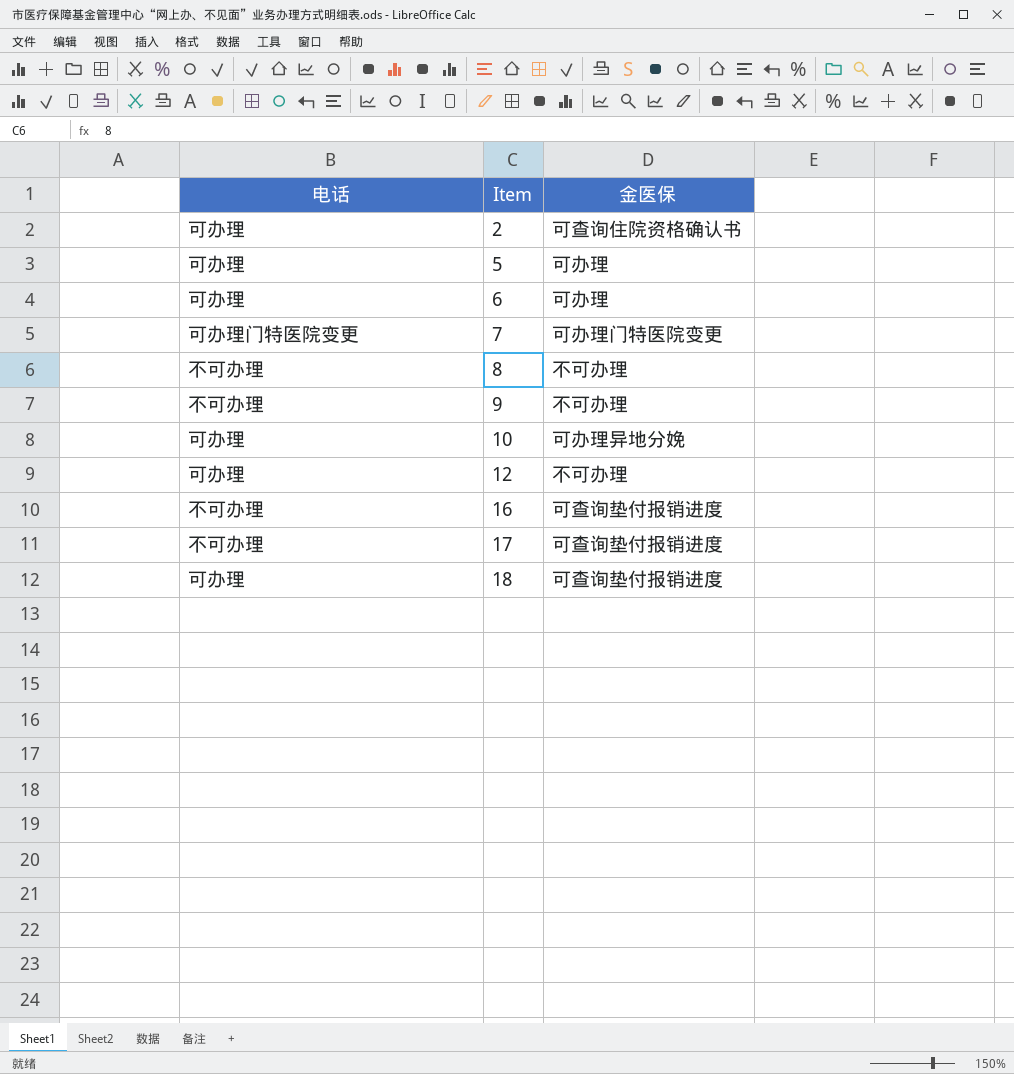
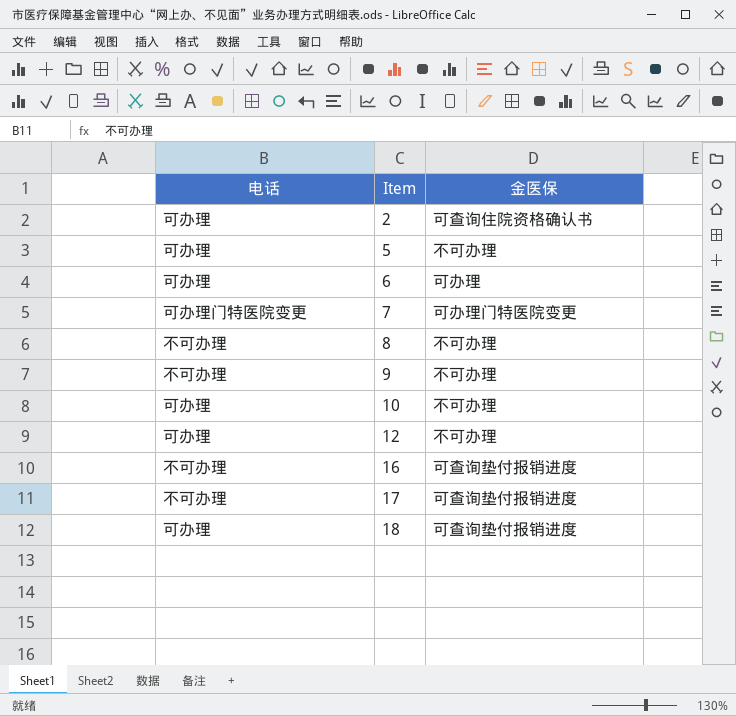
5 | 金医保: 可办理 -> 不可办理
10 | 金医保: 可办理异地分娩 -> 不可办理

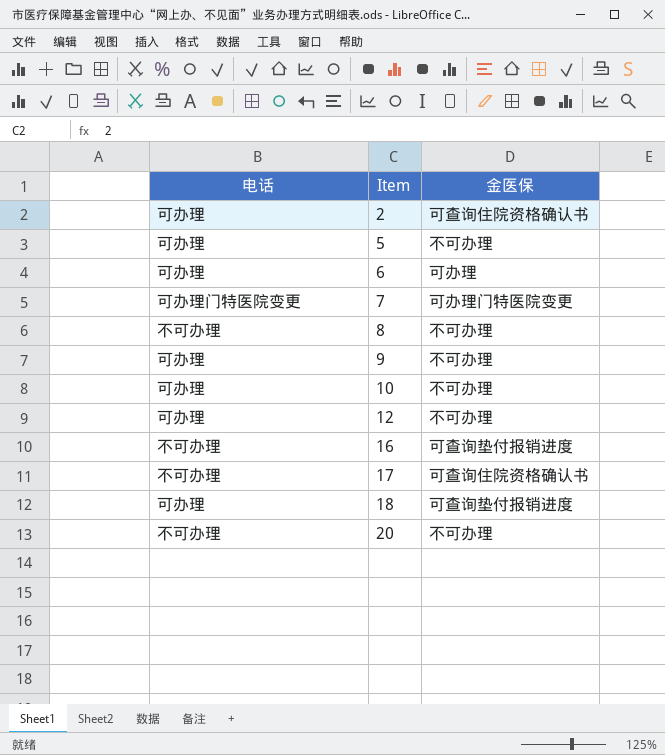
9 | 电话: 不可办理 -> 可办理
17 | 金医保: 可查询垫付报销进度 -> 可查询住院资格确认书
row 20: none -> 不可办理 | 不可办理

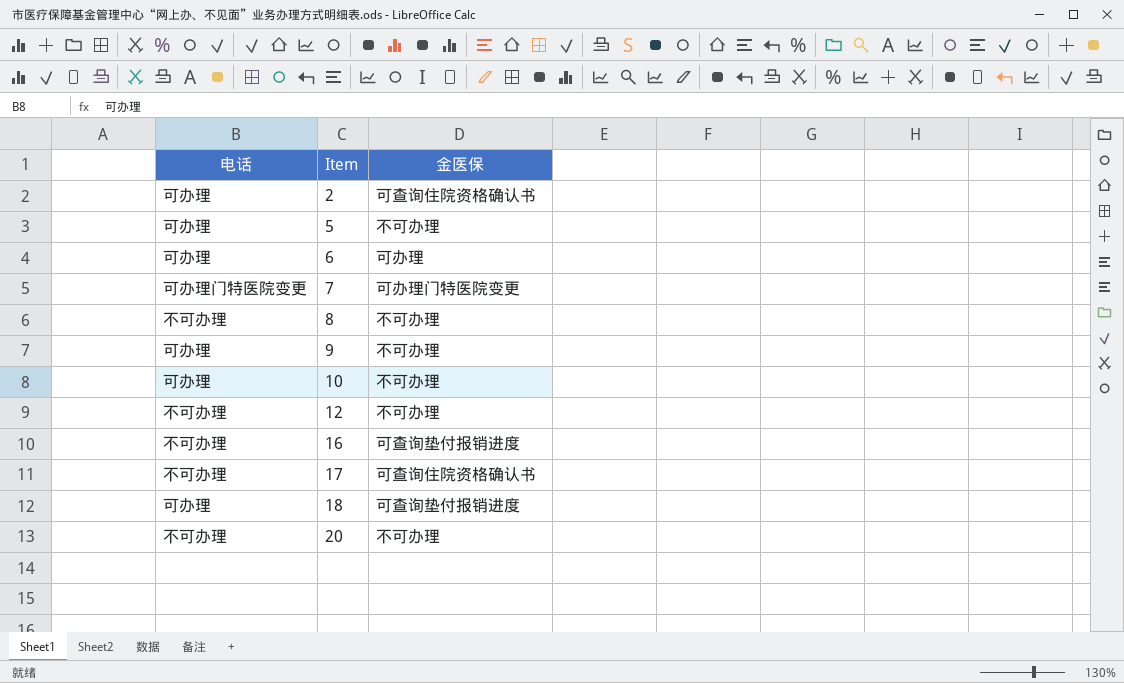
12 | 电话: 可办理 -> 不可办理

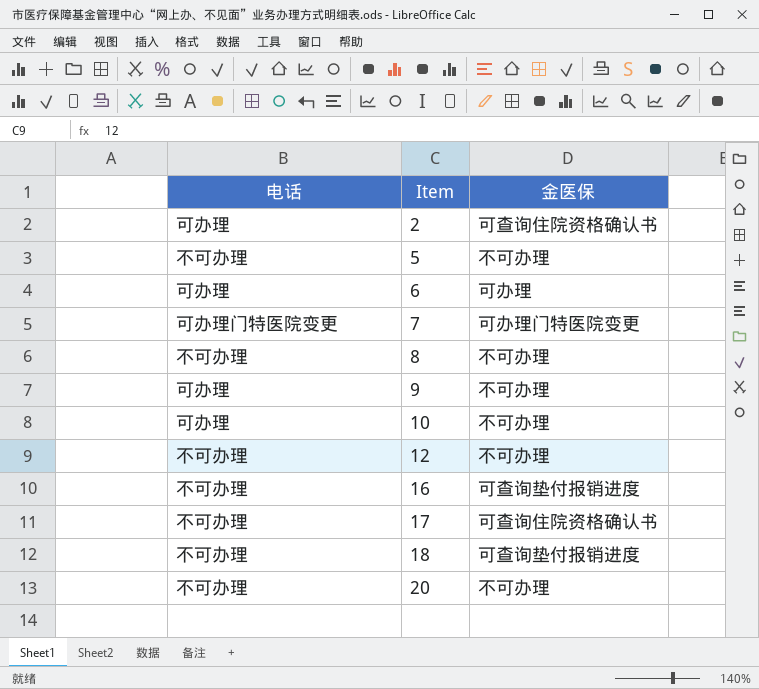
5 | 电话: 可办理 -> 不可办理
18 | 电话: 可办理 -> 不可办理

